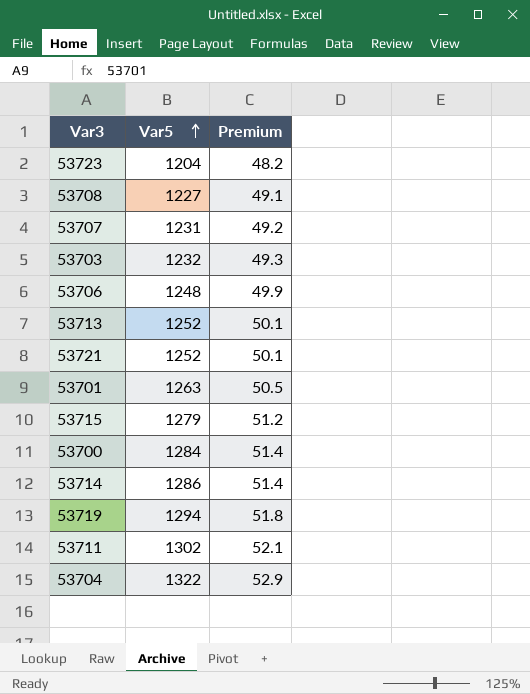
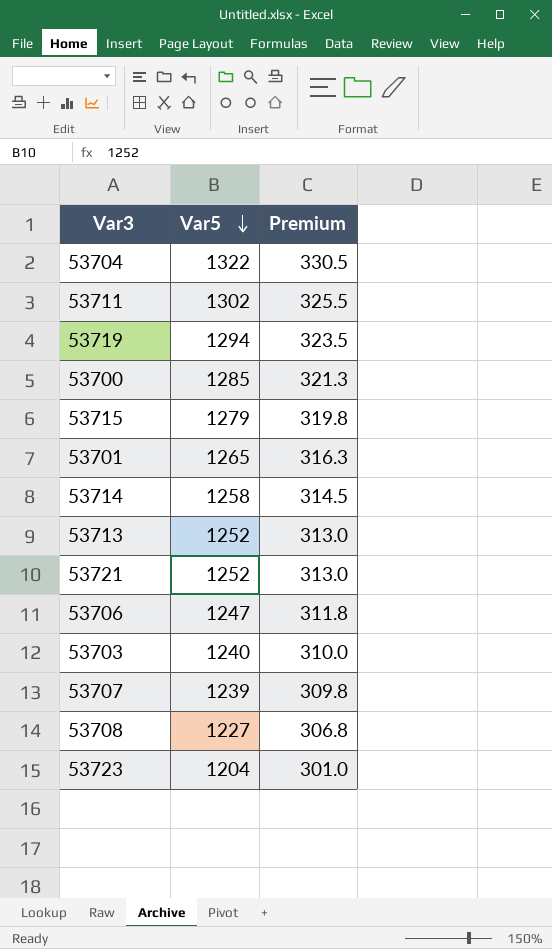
row order: Var5 ascending -> Var5 descending
column Premium | formula: [Var5] * 0.04 -> [Var5] * 0.25
53700 | Var5: 1284 -> 1285
53701 | Var5: 1263 -> 1265
53714 | Var5: 1286 -> 1258
53706 | Var5: 1248 -> 1247
53703 | Var5: 1232 -> 1240
53707 | Var5: 1231 -> 1239

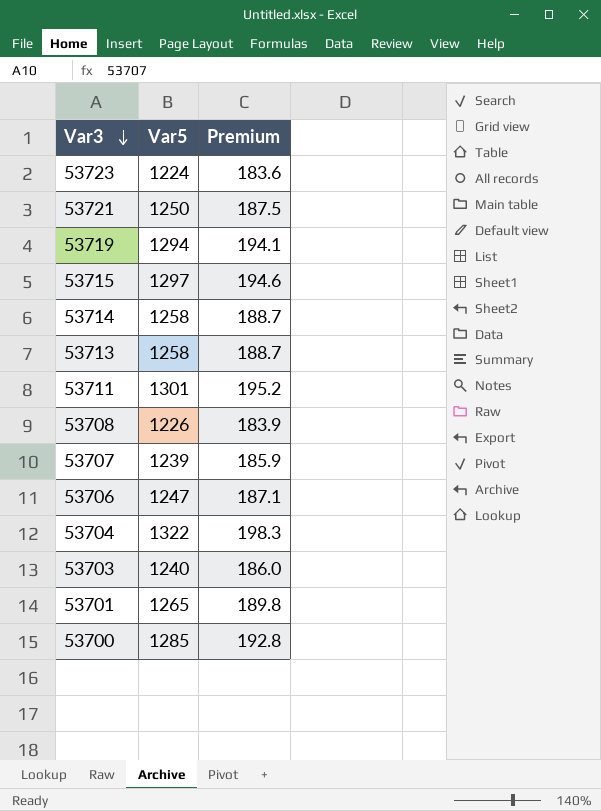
row order: Var5 descending -> Var3 descending
column Premium | formula: [Var5] * 0.25 -> [Var5] * 0.15
53723 | Var5: 1204 -> 1224
53721 | Var5: 1252 -> 1250
53715 | Var5: 1279 -> 1297
53713 | Var5: 1252 -> 1258
53711 | Var5: 1302 -> 1301
53708 | Var5: 1227 -> 1226

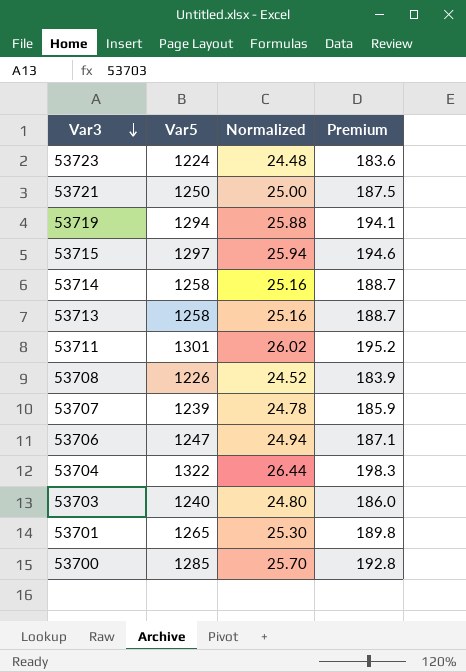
column Normalized | formula: none -> [Var5] * 0.02

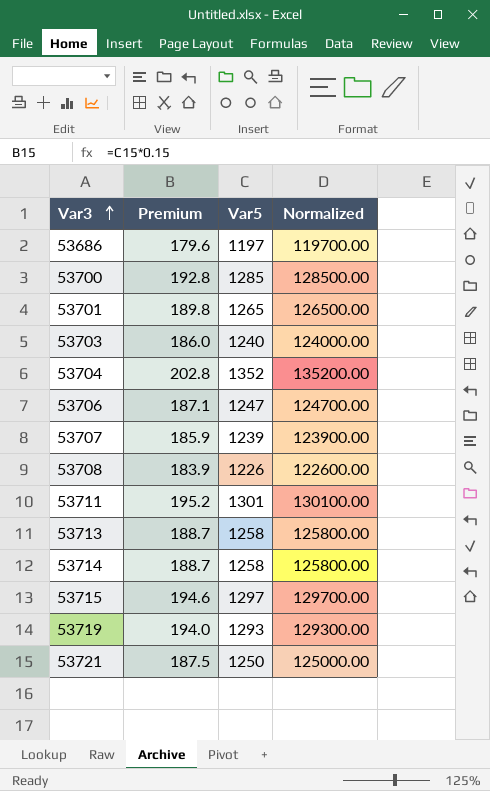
row order: Var3 descending -> Var3 ascending
column Premium | position: 4 -> 2
column Normalized | formula: [Var5] * 0.02 -> [Var5] * 100
row 53723: 1224 | 24.48 | 183.6 -> none
row 53686: none -> 179.6 | 1197 | 119700.00
53704 | Premium: 198.3 -> 202.8
53704 | Var5: 1322 -> 1352
53719 | Premium: 194.1 -> 194.0
53719 | Var5: 1294 -> 1293

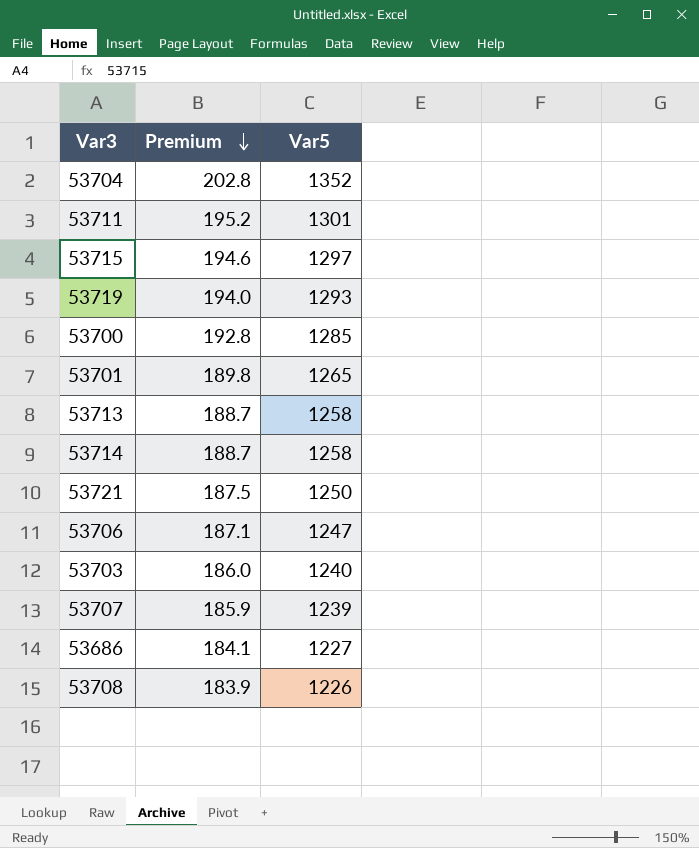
row order: Var3 ascending -> Premium descending
column Normalized | formula: [Var5] * 100 -> none
53686 | Premium: 179.6 -> 184.1
53686 | Var5: 1197 -> 1227

